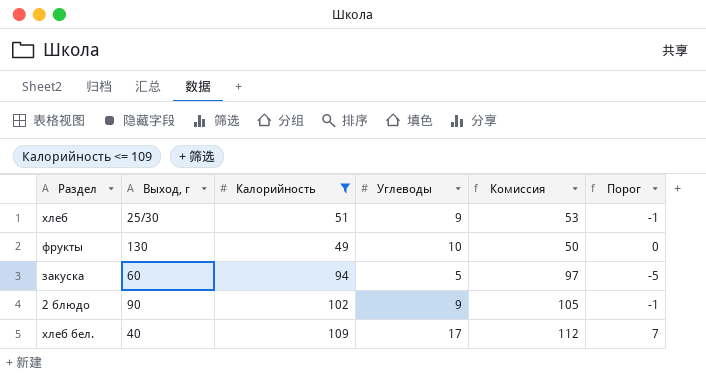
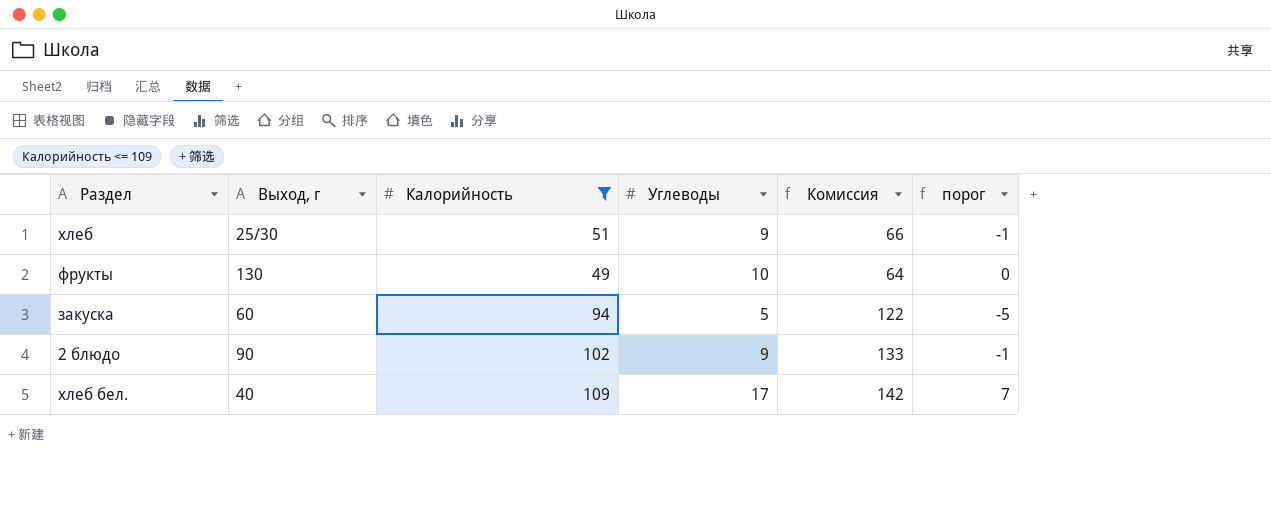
column Комиссия | formula: [Калорийность] * 1,03 -> [Калорийность] * 1,3
column name: Порог -> порог

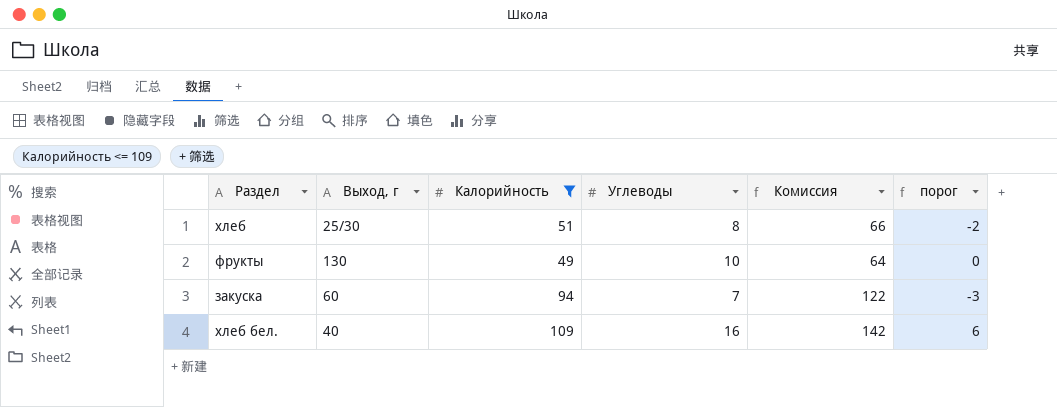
row 2 блюдо: 90 | 102 | 9 | 133 | -1 -> none
хлеб | Углеводы: 9 -> 8
хлеб | порог: -1 -> -2
закуска | Углеводы: 5 -> 7
закуска | порог: -5 -> -3
хлеб бел. | Углеводы: 17 -> 16
хлеб бел. | порог: 7 -> 6

